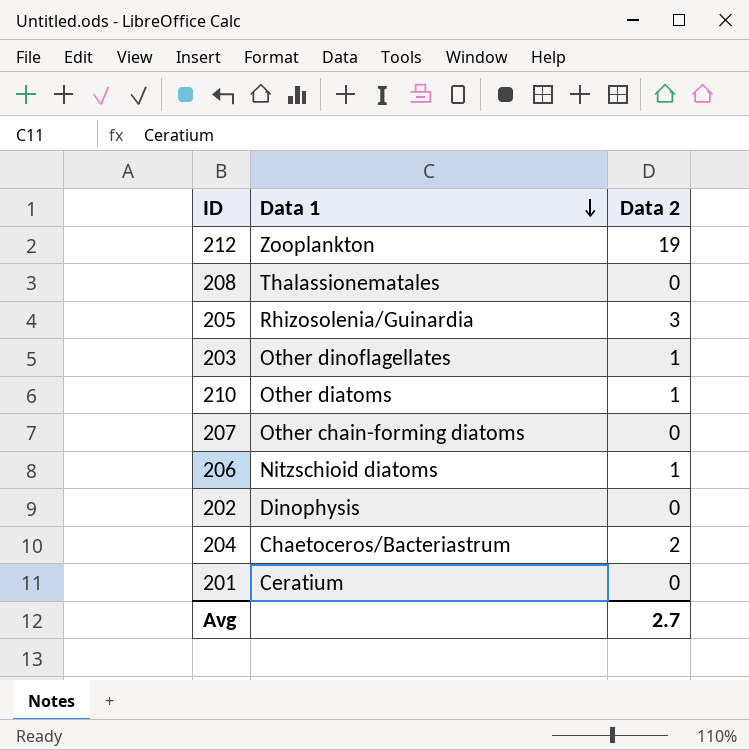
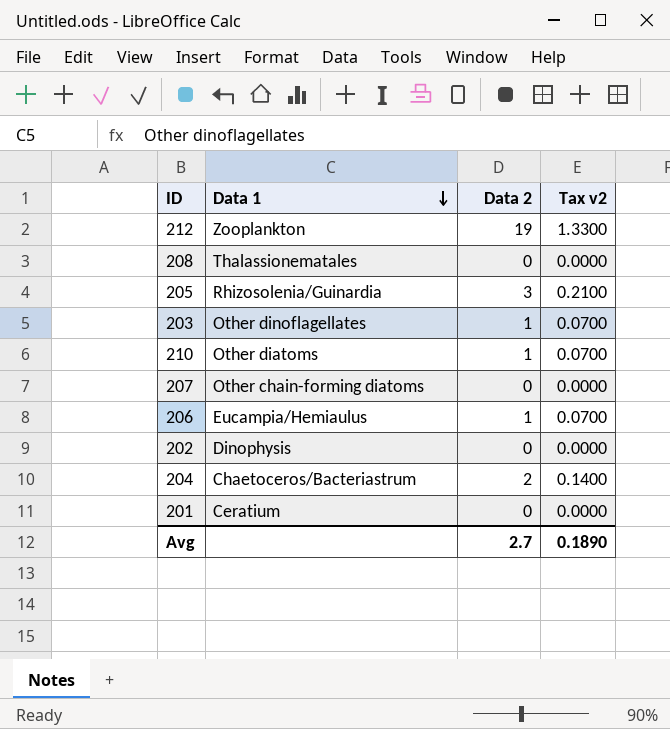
column Tax v2 | formula: none -> [Data 2] * 0.07
206 | Data 1: Nitzschioid diatoms -> Eucampia/Hemiaulus

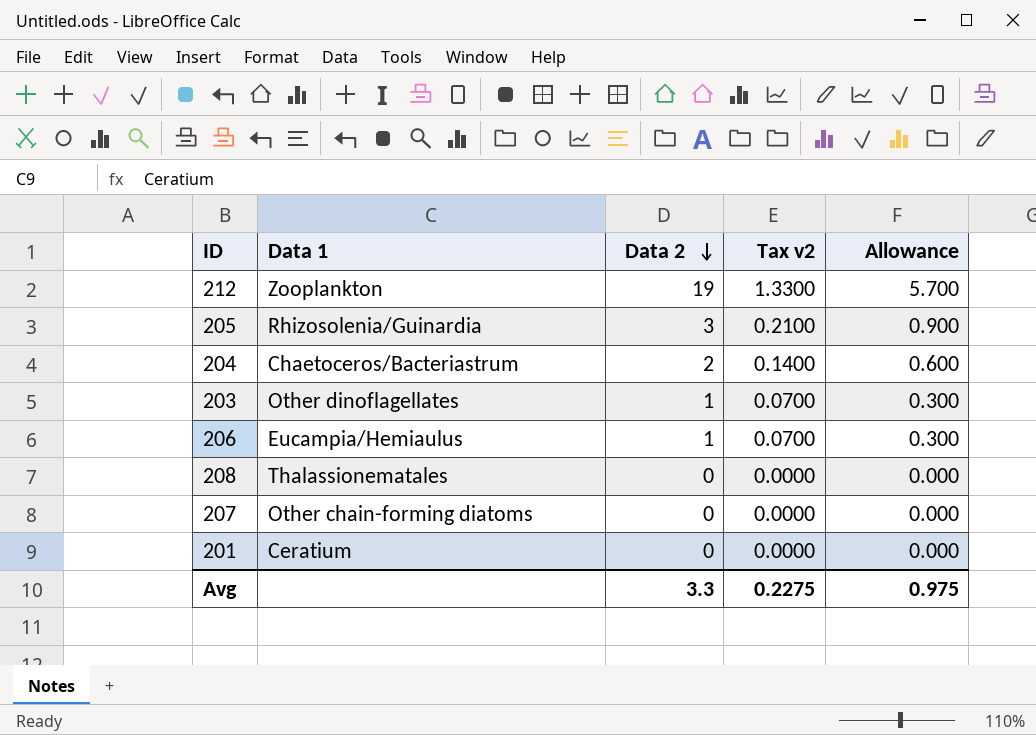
row order: Data 1 descending -> Data 2 descending
column Allowance | formula: none -> [Data 2] * 0.3
row 210: Other diatoms | 1 | 0.0700 -> none
row 202: Dinophysis | 0 | 0.0000 -> none
Avg | Data 2: 2.7 -> 3.3
Avg | Tax v2: 0.1890 -> 0.2275

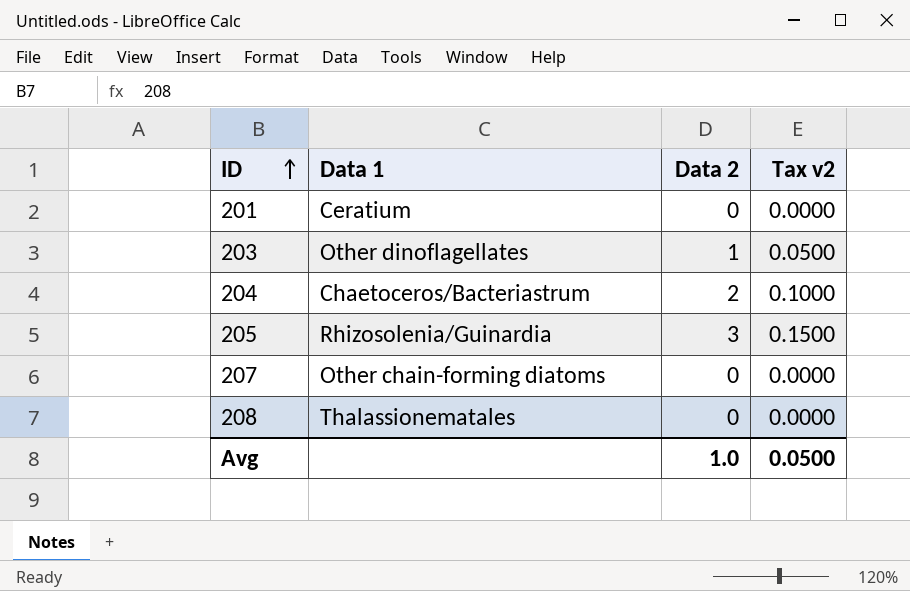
row order: Data 2 descending -> ID ascending
column Allowance | formula: [Data 2] * 0.3 -> none
column Tax v2 | formula: [Data 2] * 0.07 -> [Data 2] * 0.05
row 212: Zooplankton | 19 | 1.3300 | 5.700 -> none
row 206: Eucampia/Hemiaulus | 1 | 0.0700 | 0.300 -> none
Avg | Data 2: 3.3 -> 1.0
Avg | Tax v2: 0.2275 -> 0.0500

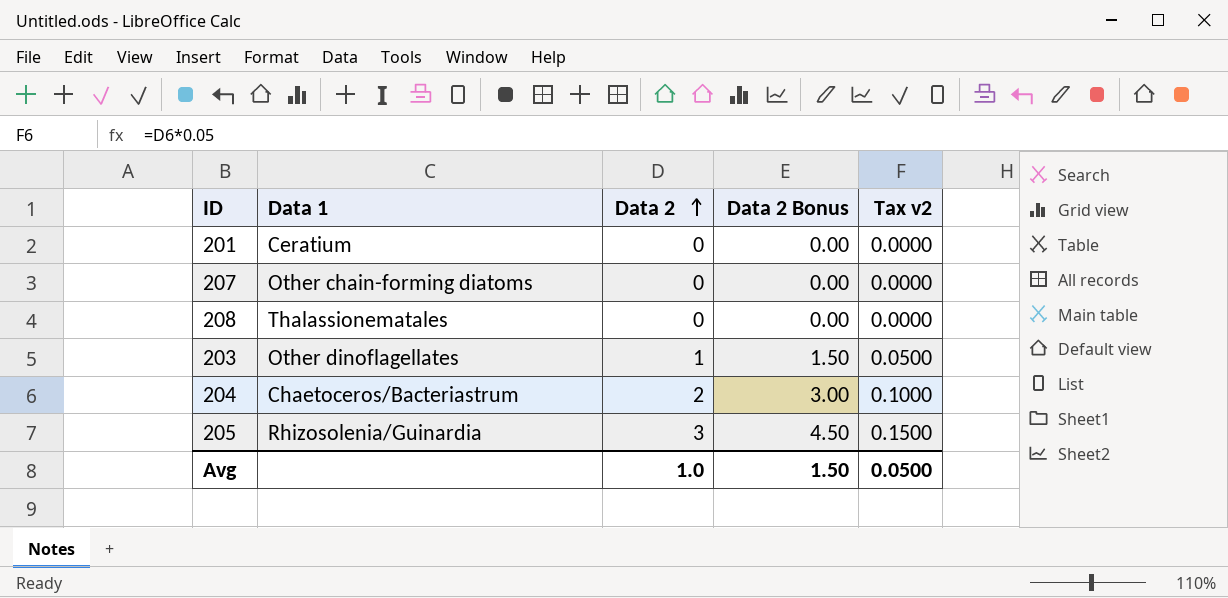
row order: ID ascending -> Data 2 ascending
column Data 2 Bonus | formula: none -> [Data 2] * 1.5

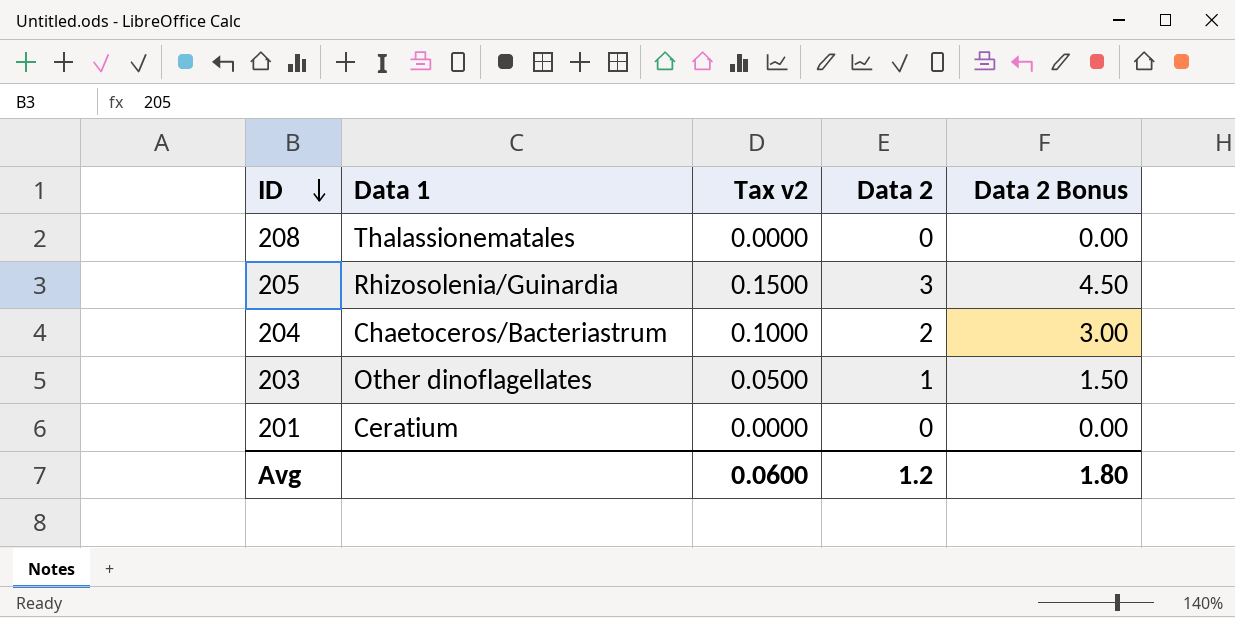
row order: Data 2 ascending -> ID descending
column Tax v2 | position: 5 -> 3
row 207: Other chain-forming diatoms | 0 | 0.00 | 0.0000 -> none
Avg | Tax v2: 0.0500 -> 0.0600
Avg | Data 2: 1.0 -> 1.2
Avg | Data 2 Bonus: 1.50 -> 1.80

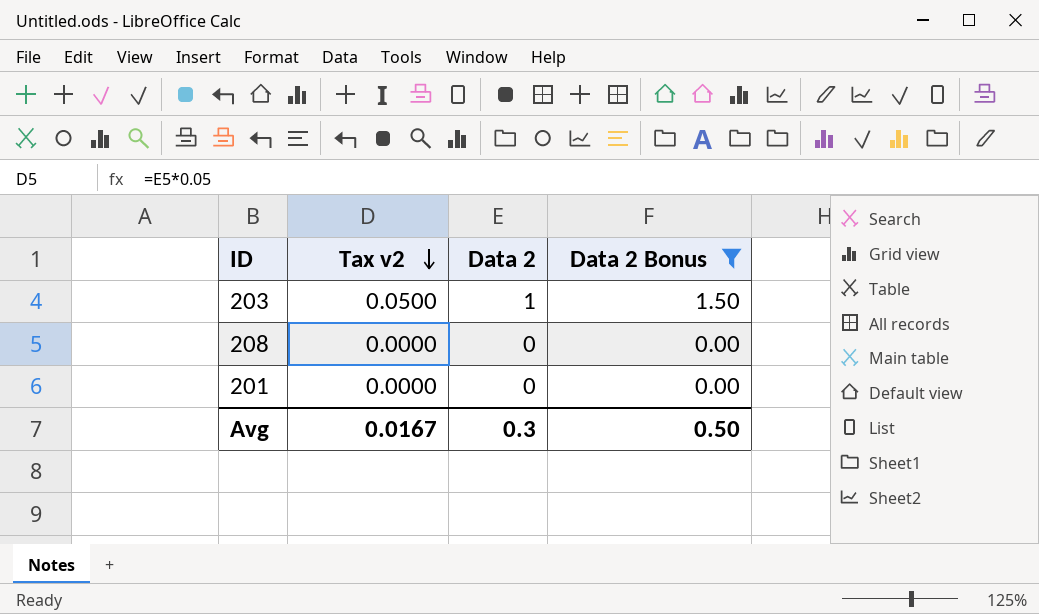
filter: none -> Data 2 Bonus <= 1.50
row order: ID descending -> Tax v2 descending
column Data 1 | position: 2 -> none
Avg | Tax v2: 0.0600 -> 0.0167
Avg | Data 2: 1.2 -> 0.3
Avg | Data 2 Bonus: 1.80 -> 0.50

